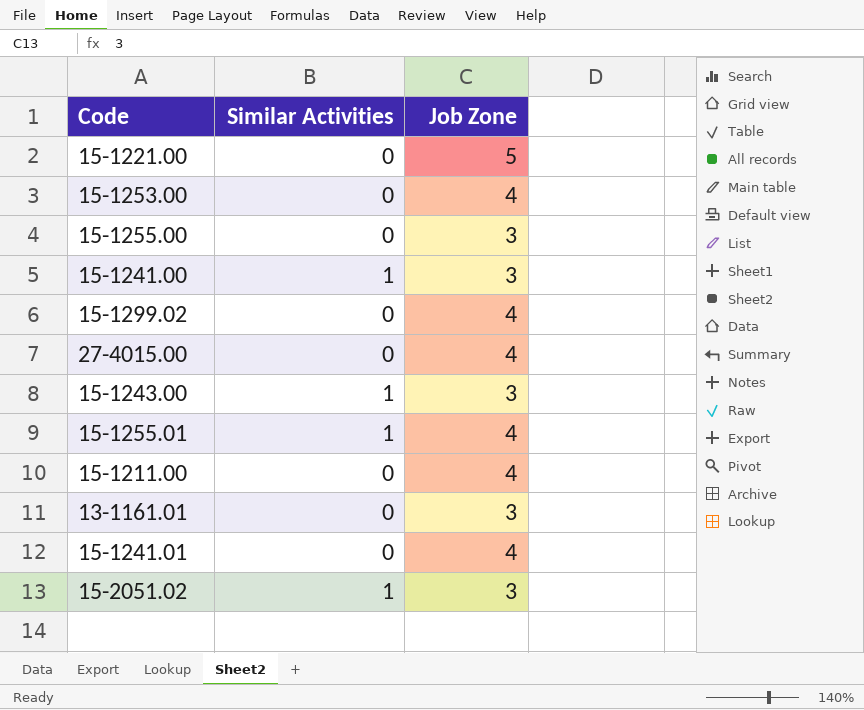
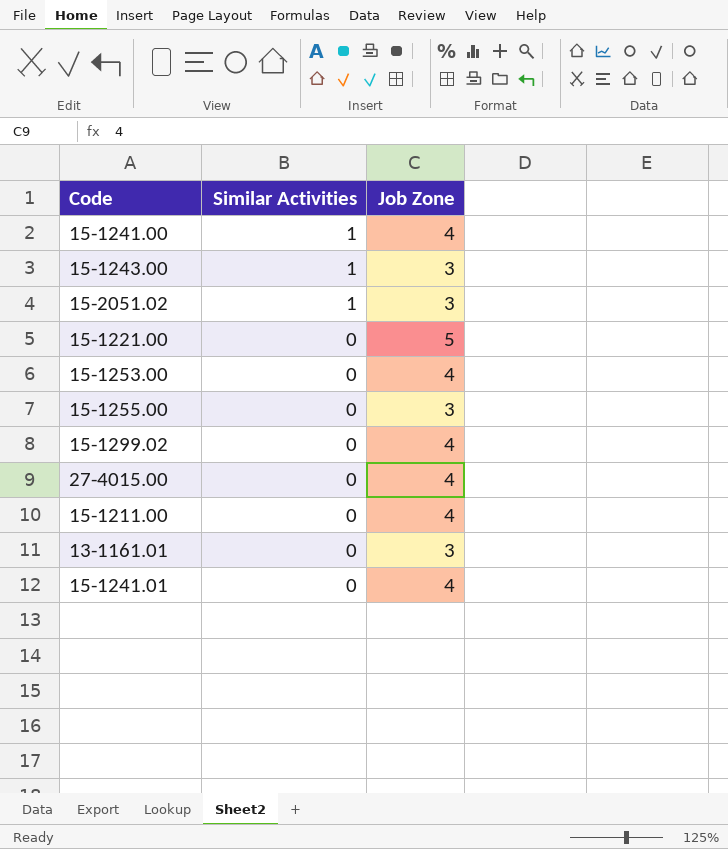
row order: none -> Similar Activities descending
row 15-1255.01: 1 | 4 -> none
15-1241.00 | Job Zone: 3 -> 4

